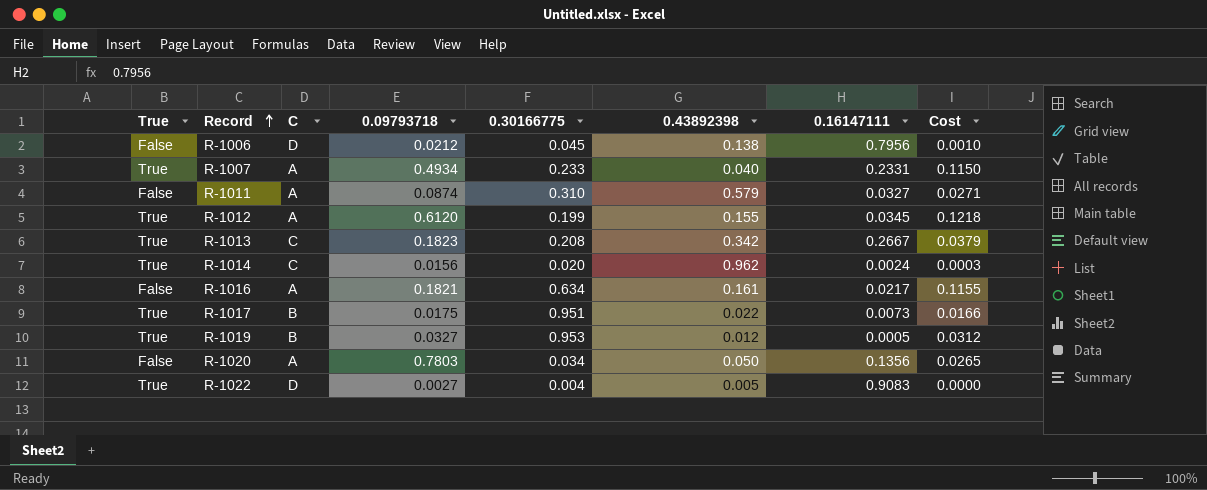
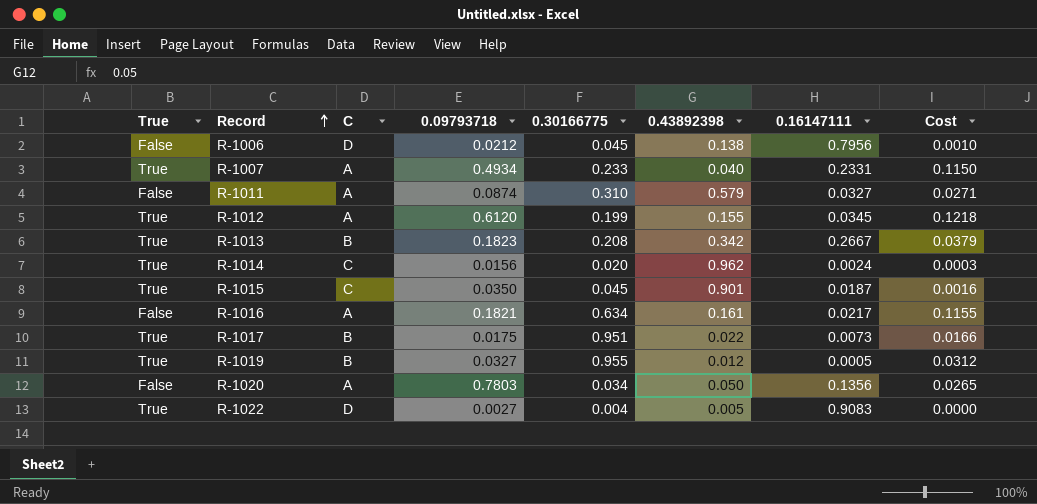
R-1013 | C: C -> B
row R-1015: none -> True | C | 0.0350 | 0.045 | 0.901 | 0.0187 | 0.0016
R-1019 | 0.30166775: 0.953 -> 0.955

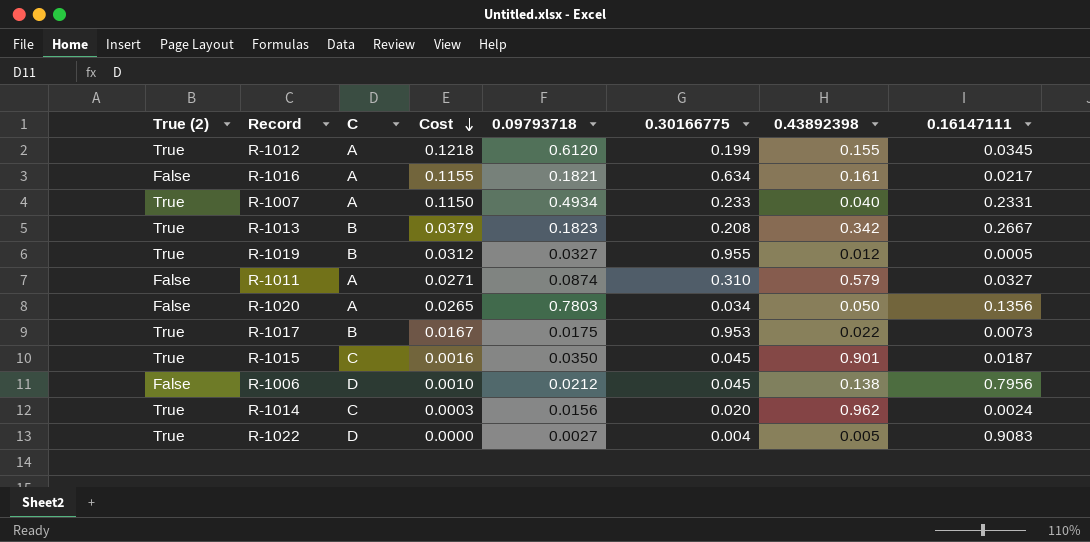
row order: Record ascending -> Cost descending
column name: True -> True (2)
column Cost | position: 8 -> 4
R-1017 | Cost: 0.0166 -> 0.0167
R-1017 | 0.30166775: 0.951 -> 0.953

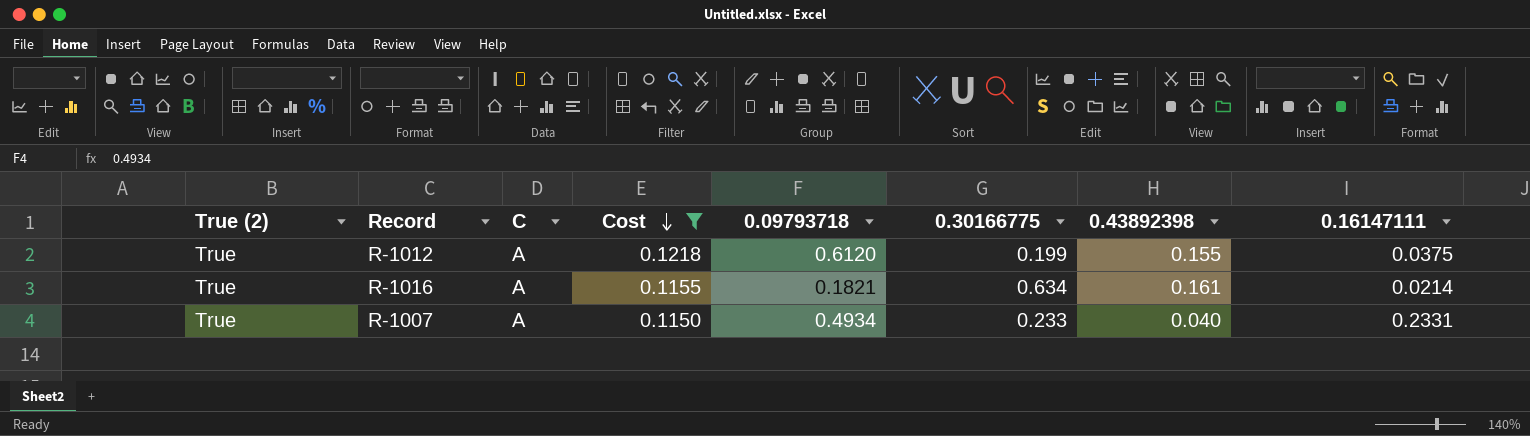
filter: none -> Cost >= 0.1150
R-1012 | 0.16147111: 0.0345 -> 0.0375
R-1016 | True (2): False -> True
R-1016 | 0.16147111: 0.0217 -> 0.0214

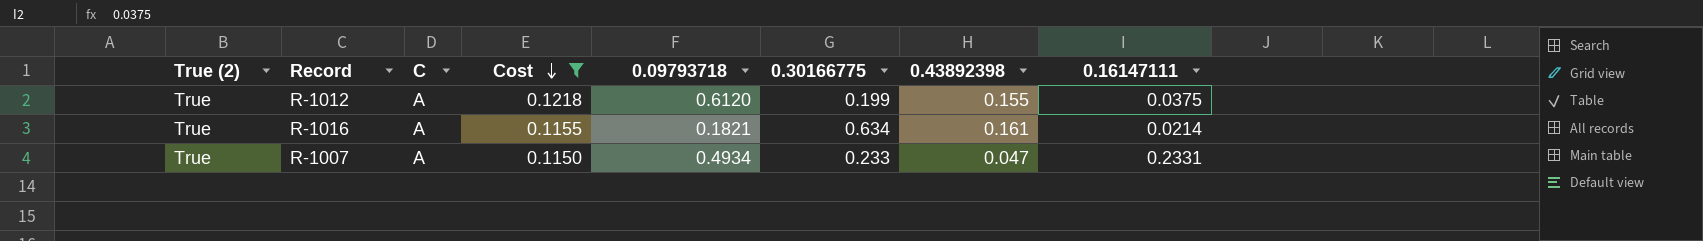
R-1007 | 0.43892398: 0.040 -> 0.047

